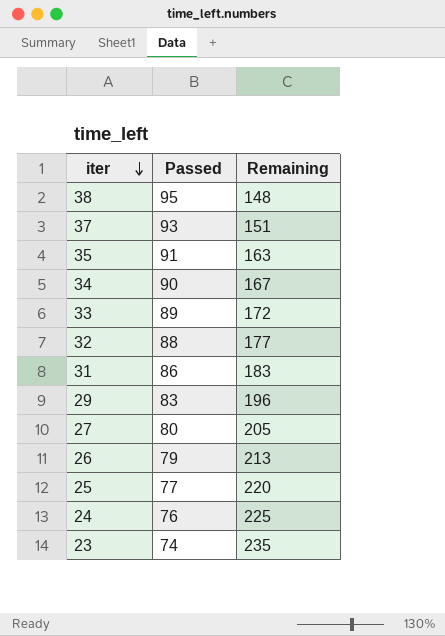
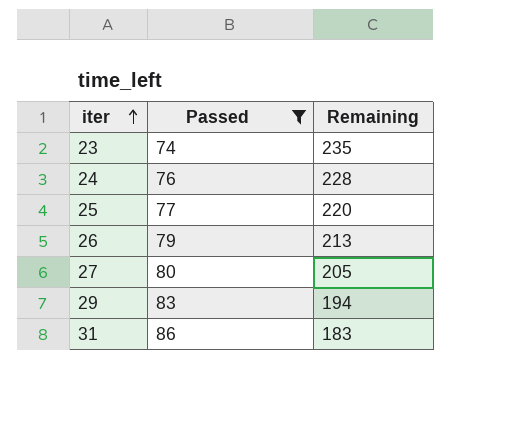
filter: none -> Passed <= 86
row order: iter descending -> iter ascending
24 | Remaining: 225 -> 228
29 | Remaining: 196 -> 194

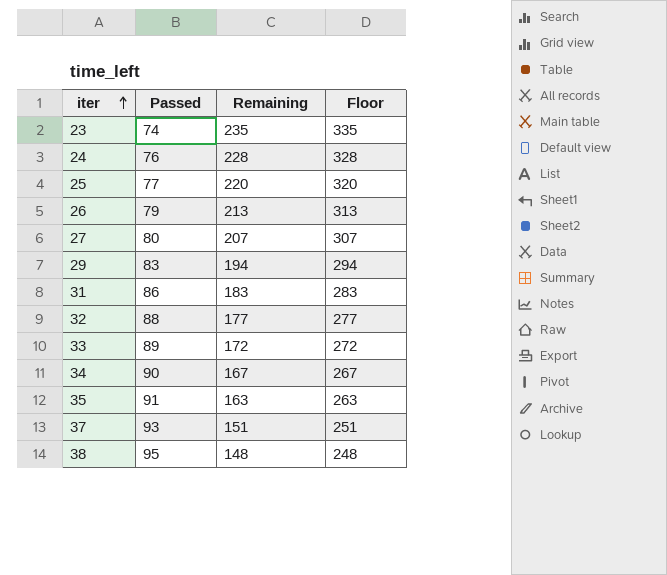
filter: Passed <= 86 -> none
column Floor | formula: none -> [Remaining] + 100
27 | Remaining: 205 -> 207

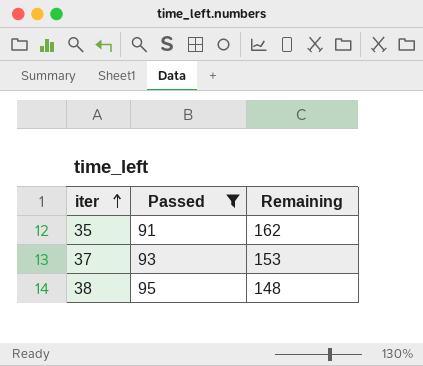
filter: none -> Passed >= 91
column Floor | formula: [Remaining] + 100 -> none
35 | Remaining: 163 -> 162
37 | Remaining: 151 -> 153

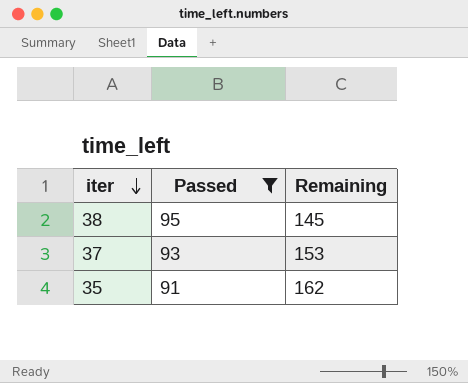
row order: iter ascending -> iter descending
38 | Remaining: 148 -> 145

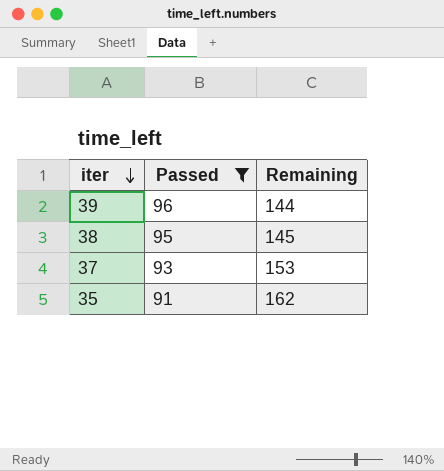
row 39: none -> 96 | 144

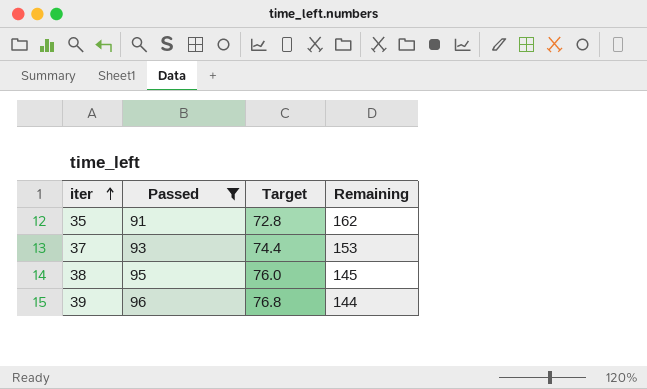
row order: iter descending -> iter ascending
column Target | formula: none -> [Passed] * 0.8

